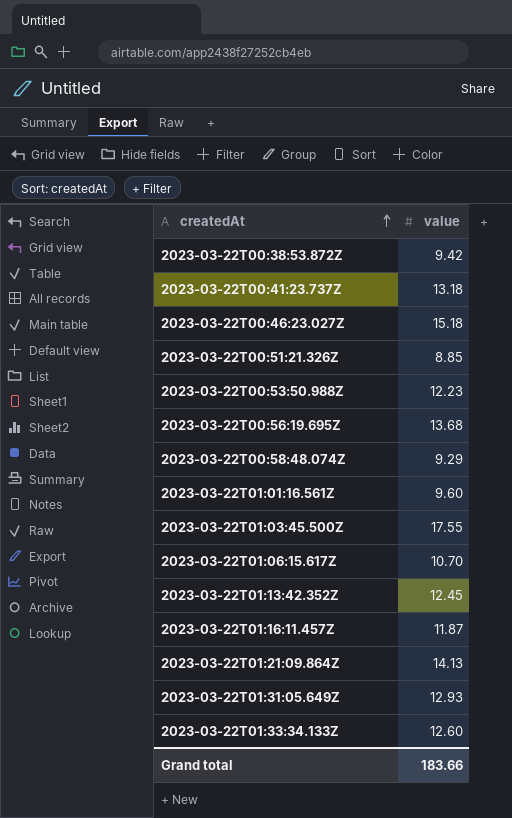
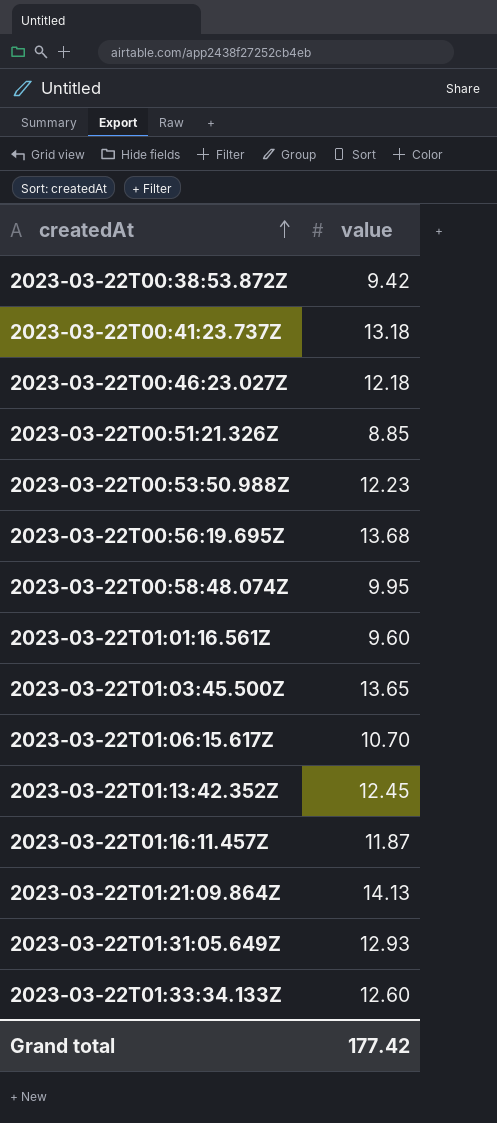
2023-03-22T00:46:23.027Z | value: 15.18 -> 12.18
2023-03-22T00:58:48.074Z | value: 9.29 -> 9.95
2023-03-22T01:03:45.500Z | value: 17.55 -> 13.65
Grand total | value: 183.66 -> 177.42

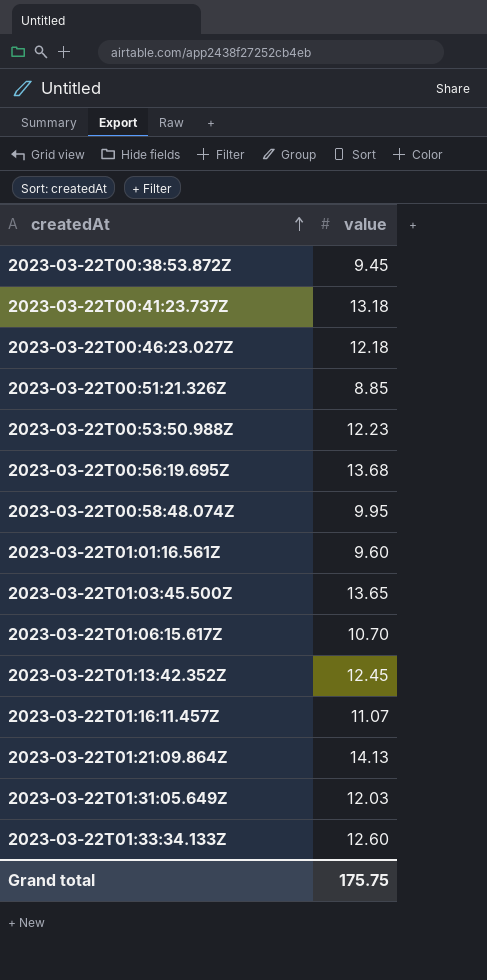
2023-03-22T00:38:53.872Z | value: 9.42 -> 9.45
2023-03-22T01:16:11.457Z | value: 11.87 -> 11.07
2023-03-22T01:31:05.649Z | value: 12.93 -> 12.03
Grand total | value: 177.42 -> 175.75

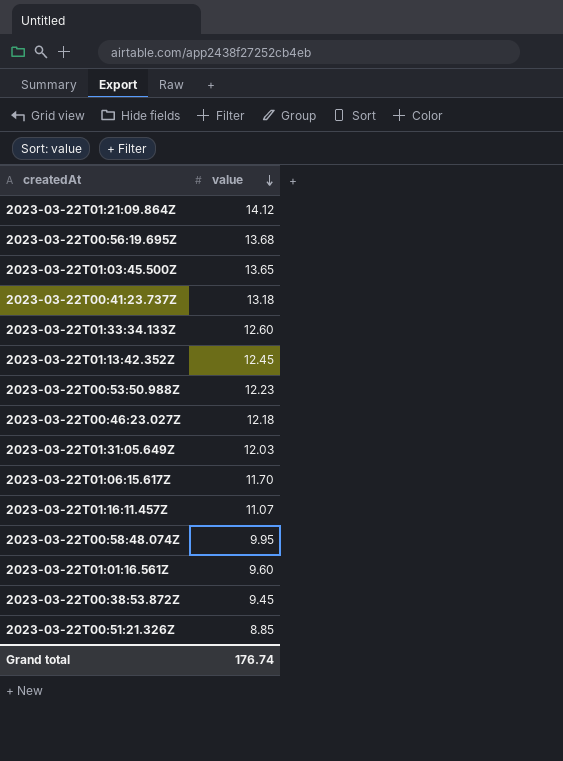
row order: createdAt ascending -> value descending
2023-03-22T01:21:09.864Z | value: 14.13 -> 14.12
2023-03-22T01:06:15.617Z | value: 10.70 -> 11.70
Grand total | value: 175.75 -> 176.74

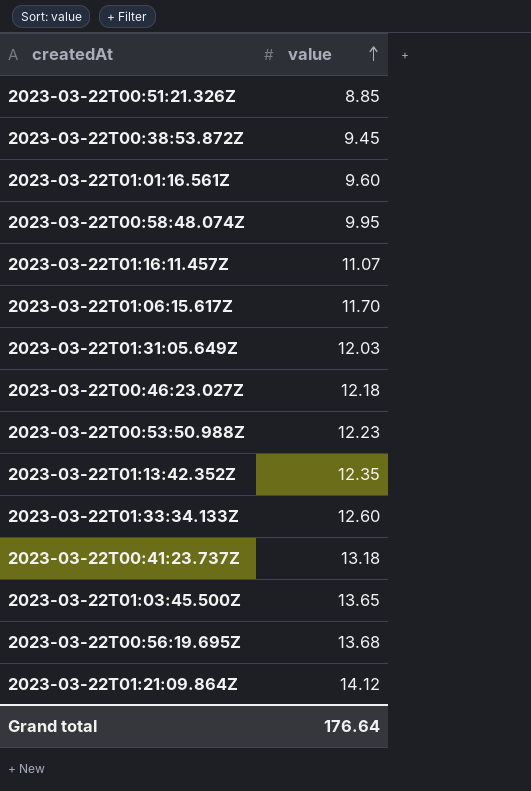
row order: value descending -> value ascending
2023-03-22T01:13:42.352Z | value: 12.45 -> 12.35
Grand total | value: 176.74 -> 176.64

